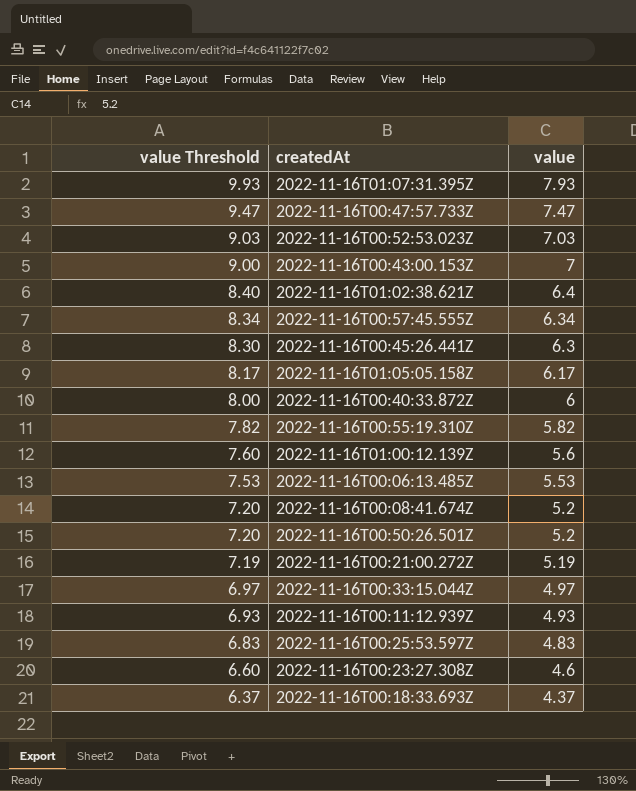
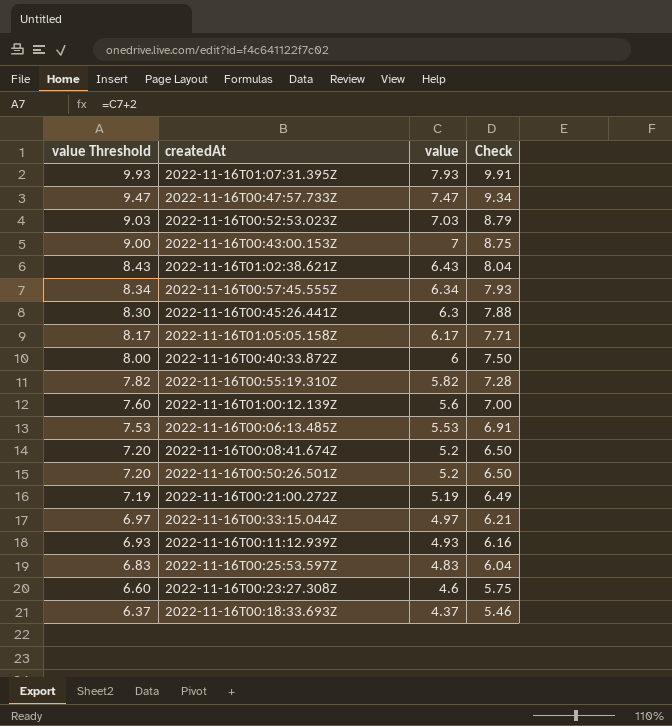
column Check | formula: none -> [value] * 1.25
2022-11-16T01:02:38.621Z | value Threshold: 8.40 -> 8.43
2022-11-16T01:02:38.621Z | value: 6.4 -> 6.43

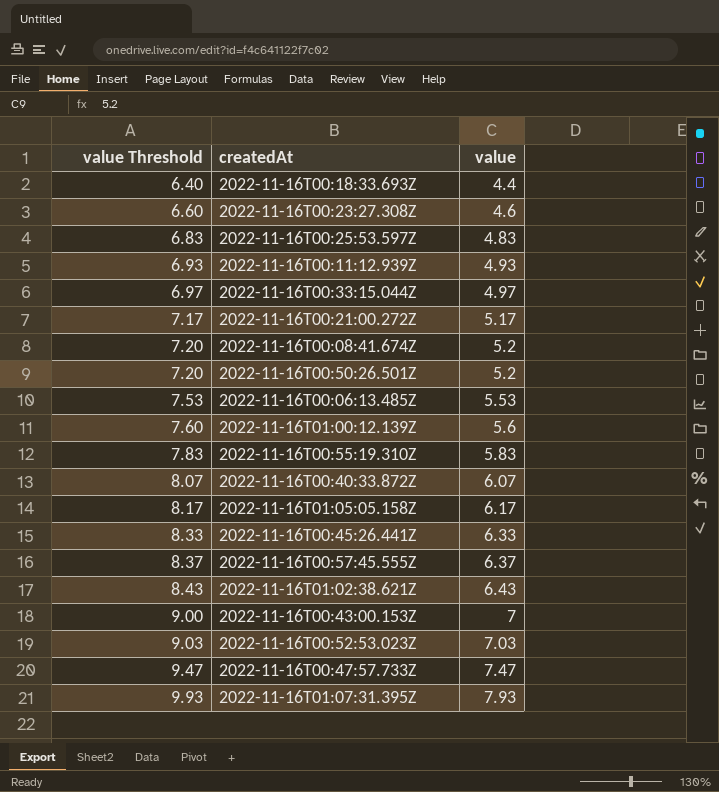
row order: value Threshold descending -> value Threshold ascending
column Check | formula: [value] * 1.25 -> none
2022-11-16T00:18:33.693Z | value Threshold: 6.37 -> 6.40
2022-11-16T00:18:33.693Z | value: 4.37 -> 4.4
2022-11-16T00:21:00.272Z | value Threshold: 7.19 -> 7.17
2022-11-16T00:21:00.272Z | value: 5.19 -> 5.17
2022-11-16T00:55:19.310Z | value Threshold: 7.82 -> 7.83
2022-11-16T00:55:19.310Z | value: 5.82 -> 5.83
2022-11-16T00:40:33.872Z | value Threshold: 8.00 -> 8.07
2022-11-16T00:40:33.872Z | value: 6 -> 6.07
2022-11-16T00:45:26.441Z | value Threshold: 8.30 -> 8.33
2022-11-16T00:45:26.441Z | value: 6.3 -> 6.33
2022-11-16T00:57:45.555Z | value Threshold: 8.34 -> 8.37
2022-11-16T00:57:45.555Z | value: 6.34 -> 6.37

